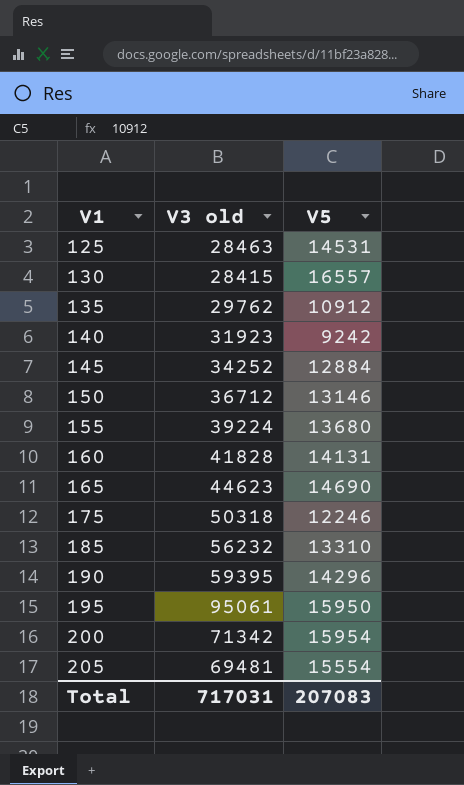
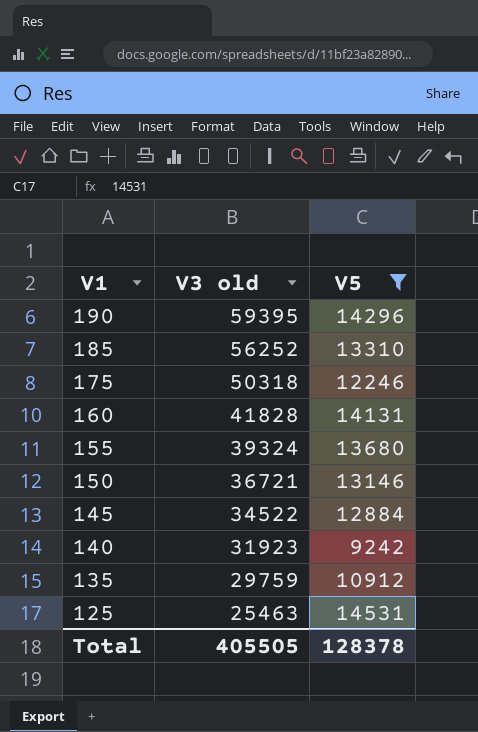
filter: none -> V5 <= 14531
row order: V1 ascending -> V1 descending
185 | V3 old: 56232 -> 56252
155 | V3 old: 39224 -> 39324
150 | V3 old: 36712 -> 36721
145 | V3 old: 34252 -> 34522
135 | V3 old: 29762 -> 29759
125 | V3 old: 28463 -> 25463
Total | V3 old: 717031 -> 405505
Total | V5: 207083 -> 128378

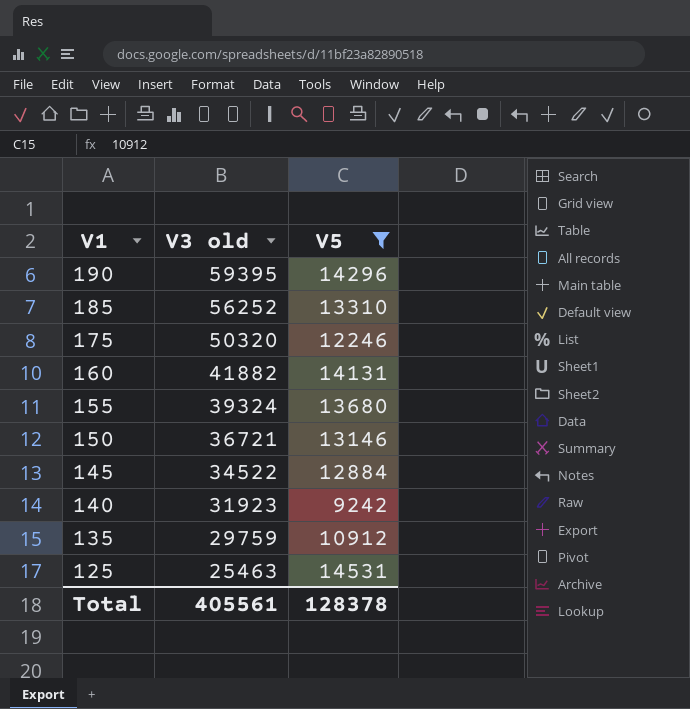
175 | V3 old: 50318 -> 50320
160 | V3 old: 41828 -> 41882
Total | V3 old: 405505 -> 405561

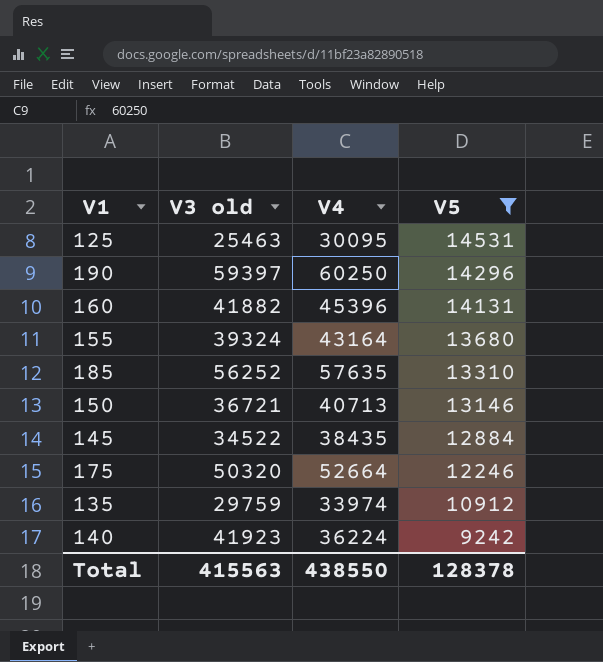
row order: V1 descending -> V5 descending
column V4 | position: none -> 3
190 | V3 old: 59395 -> 59397
140 | V3 old: 31923 -> 41923
Total | V3 old: 405561 -> 415563

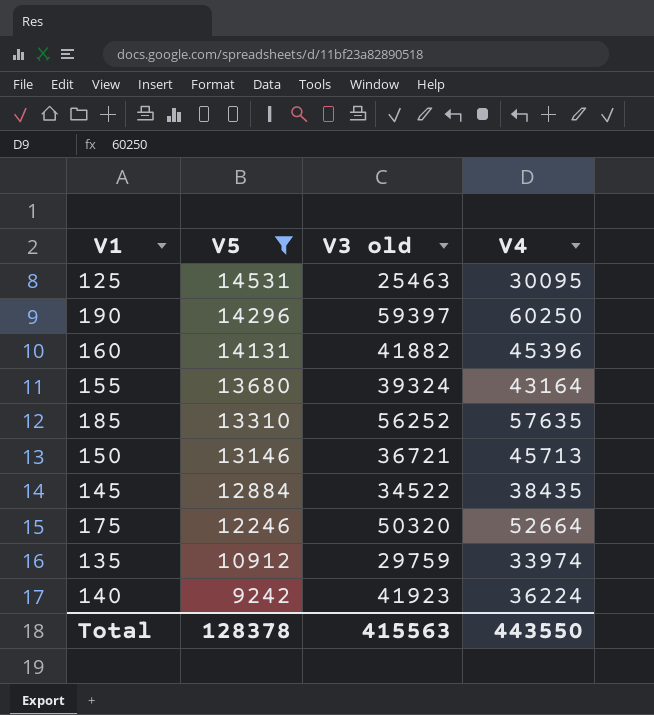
column V5 | position: 4 -> 2
150 | V4: 40713 -> 45713
Total | V4: 438550 -> 443550

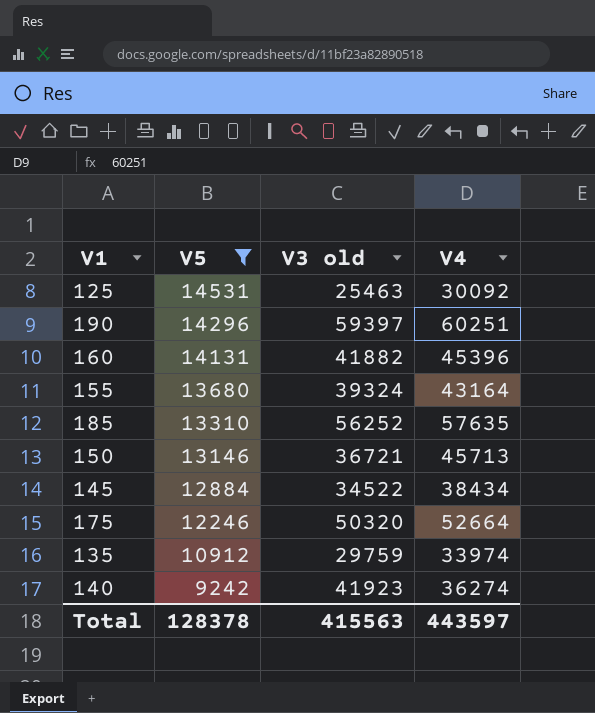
125 | V4: 30095 -> 30092
190 | V4: 60250 -> 60251
145 | V4: 38435 -> 38434
140 | V4: 36224 -> 36274
Total | V4: 443550 -> 443597

